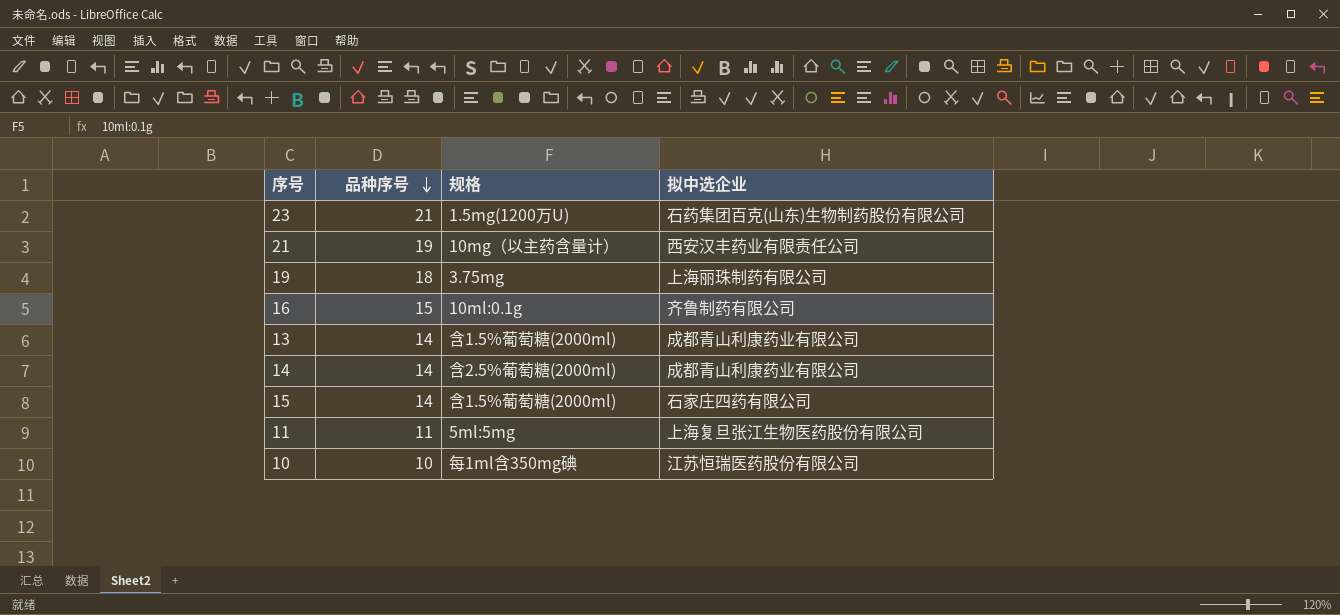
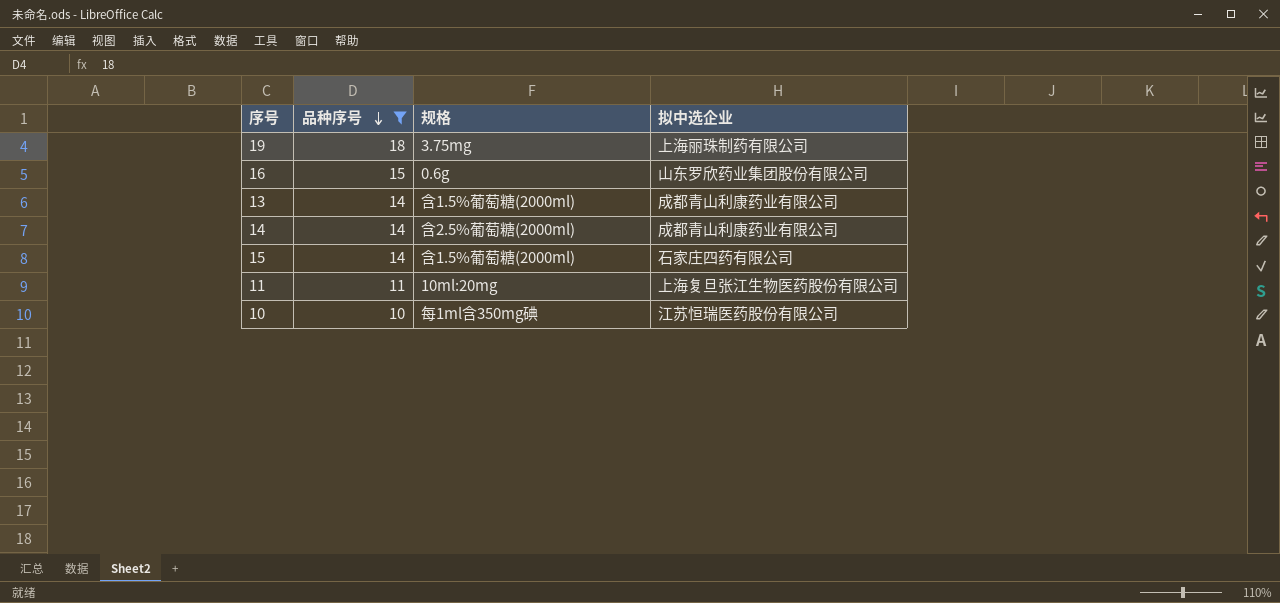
filter: none -> 品种序号 <= 18
16 | 规格: 10ml:0.1g -> 0.6g
16 | 拟中选企业: 齐鲁制药有限公司 -> 山东罗欣药业集团股份有限公司
11 | 规格: 5ml:5mg -> 10ml:20mg

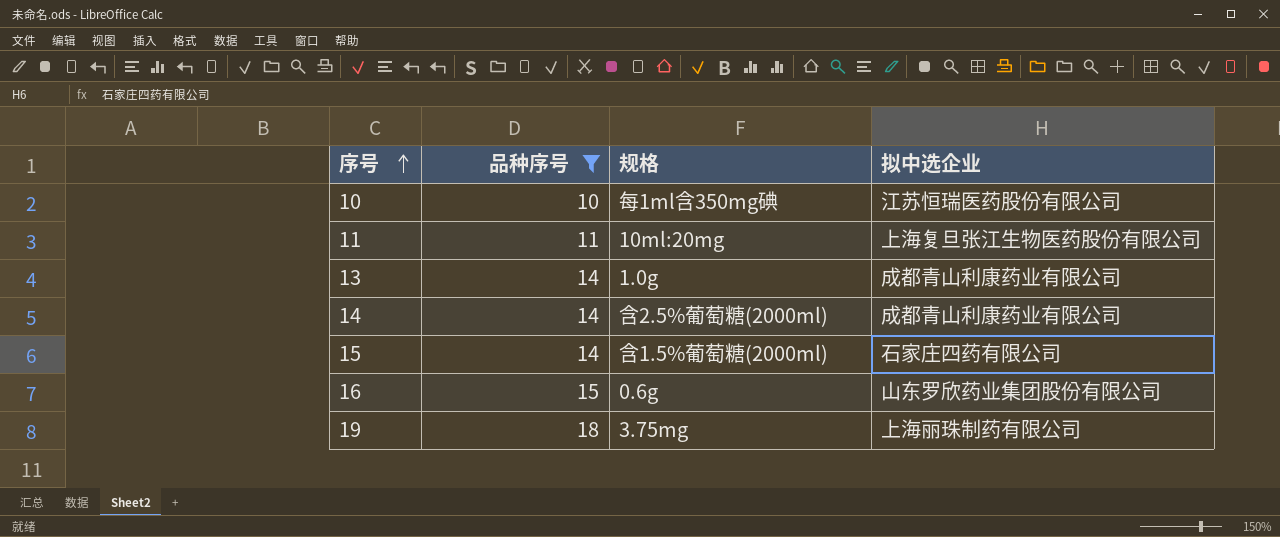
row order: 品种序号 descending -> 序号 ascending
13 | 规格: 含1.5%葡萄糖(2000ml) -> 1.0g

